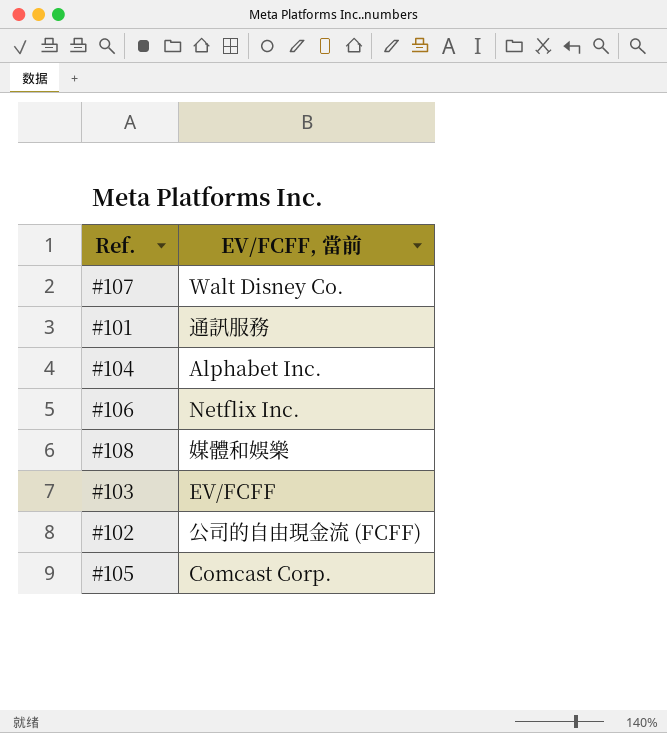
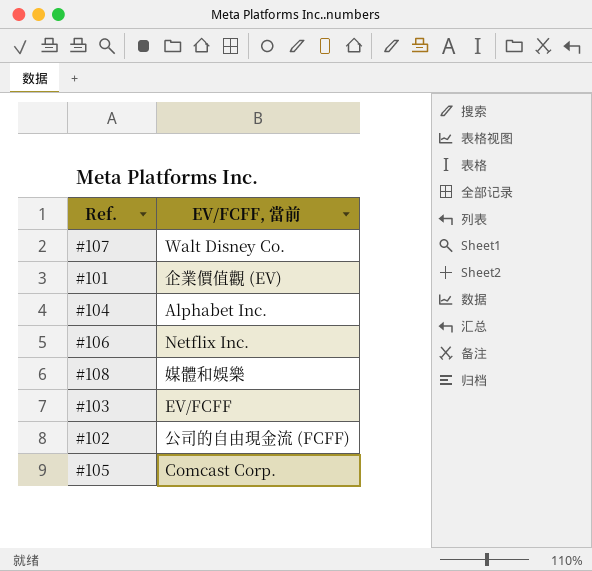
#101 | EV/FCFF, 當前: 通訊服務 -> 企業價值觀 (EV)

